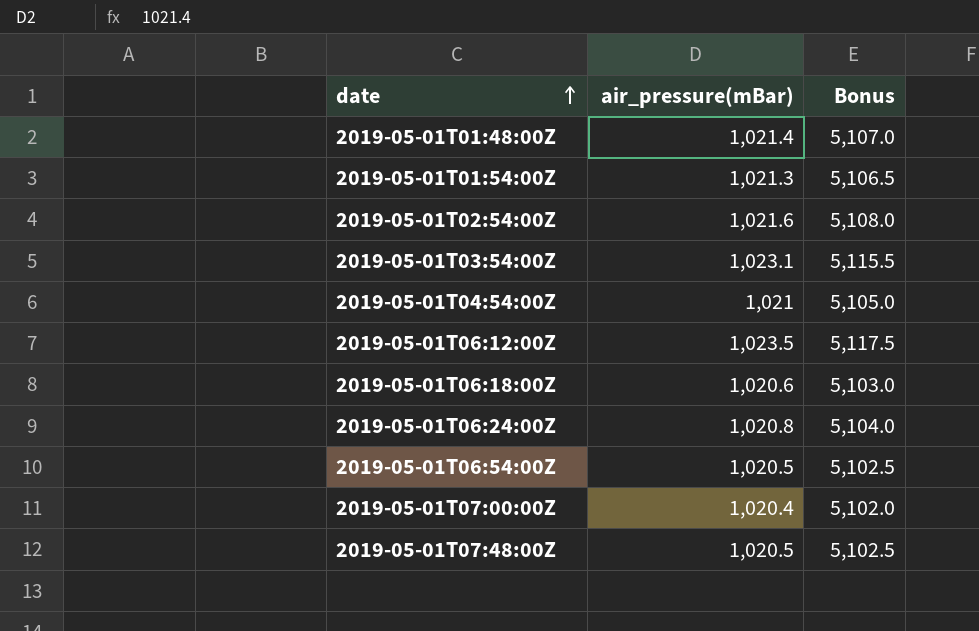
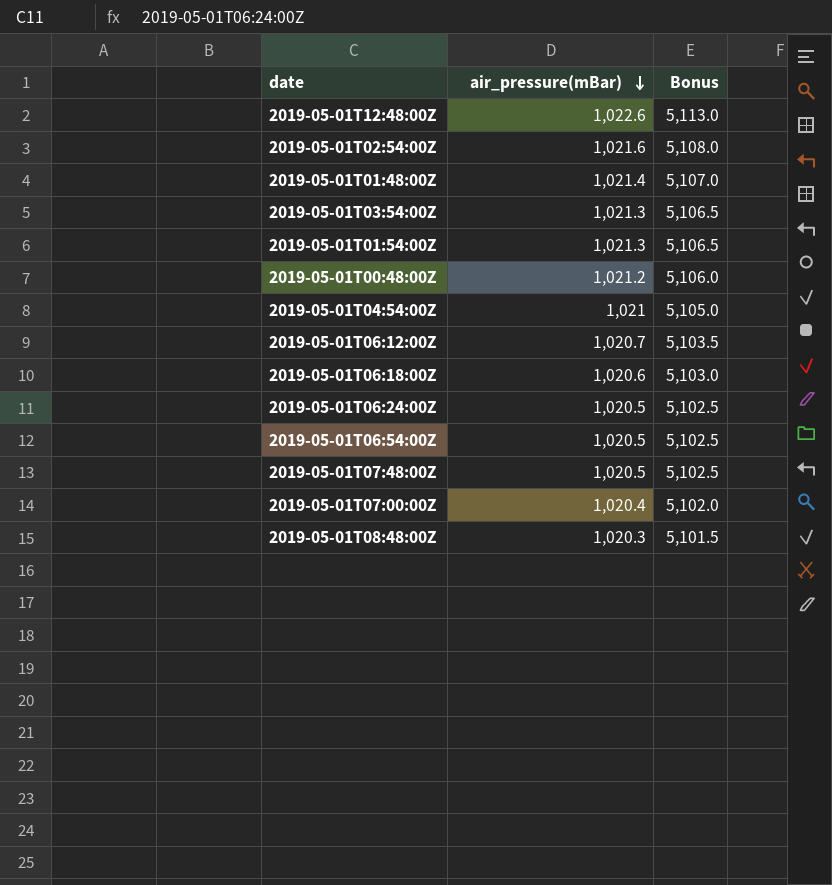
row order: date ascending -> air_pressure(mBar) descending
row 2019-05-01T12:48:00Z: none -> 1,022.6 | 5,113.0
2019-05-01T03:54:00Z | air_pressure(mBar): 1,023.1 -> 1,021.3
2019-05-01T03:54:00Z | Bonus: 5,115.5 -> 5,106.5
row 2019-05-01T00:48:00Z: none -> 1,021.2 | 5,106.0
2019-05-01T06:12:00Z | air_pressure(mBar): 1,023.5 -> 1,020.7
2019-05-01T06:12:00Z | Bonus: 5,117.5 -> 5,103.5
2019-05-01T06:24:00Z | air_pressure(mBar): 1,020.8 -> 1,020.5
2019-05-01T06:24:00Z | Bonus: 5,104.0 -> 5,102.5
row 2019-05-01T08:48:00Z: none -> 1,020.3 | 5,101.5

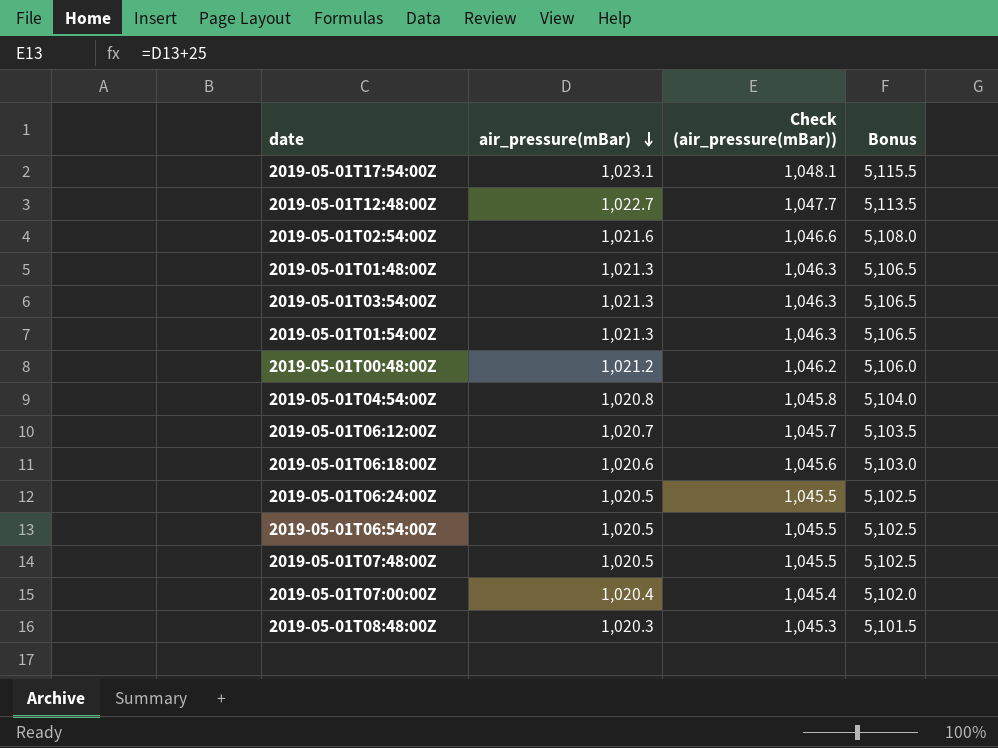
column Check (air_pressure(mBar)) | formula: none -> [air_pressure(mBar)] + 25
row 2019-05-01T17:54:00Z: none -> 1,023.1 | 1,048.1 | 5,115.5
2019-05-01T12:48:00Z | air_pressure(mBar): 1,022.6 -> 1,022.7
2019-05-01T12:48:00Z | Bonus: 5,113.0 -> 5,113.5
2019-05-01T01:48:00Z | air_pressure(mBar): 1,021.4 -> 1,021.3
2019-05-01T01:48:00Z | Bonus: 5,107.0 -> 5,106.5
2019-05-01T04:54:00Z | air_pressure(mBar): 1,021 -> 1,020.8
2019-05-01T04:54:00Z | Bonus: 5,105.0 -> 5,104.0

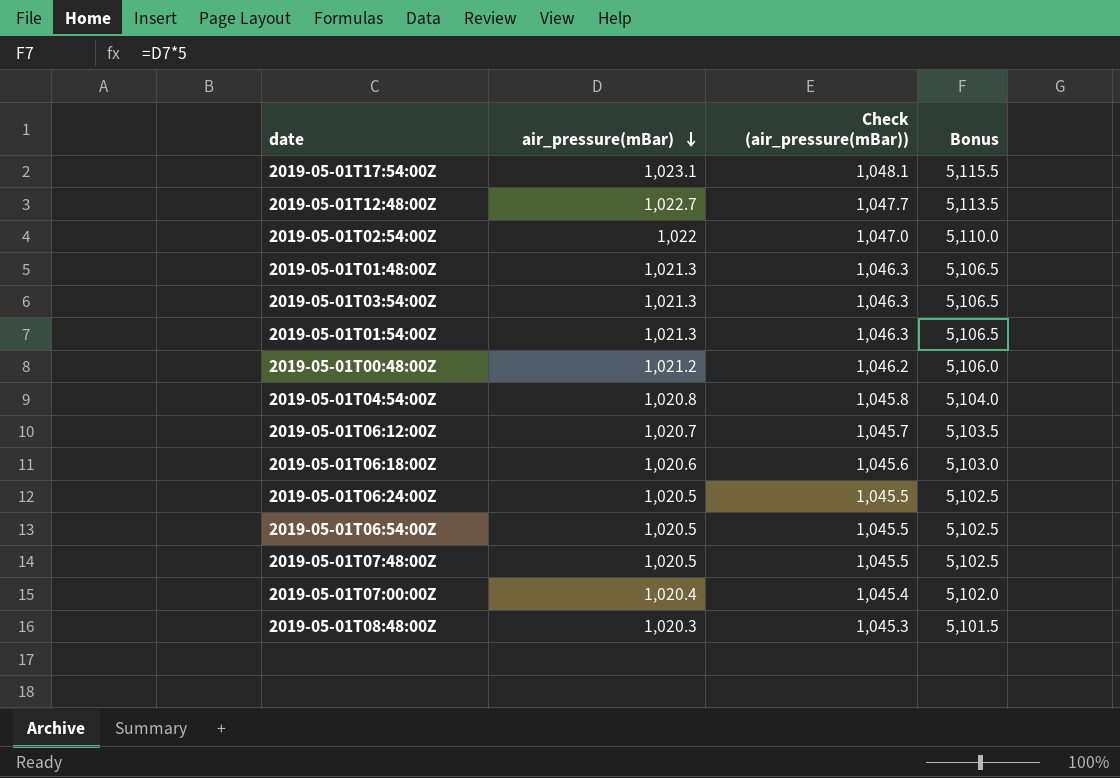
2019-05-01T02:54:00Z | air_pressure(mBar): 1,021.6 -> 1,022
2019-05-01T02:54:00Z | Check (air_pressure(mBar)): 1,046.6 -> 1,047.0
2019-05-01T02:54:00Z | Bonus: 5,108.0 -> 5,110.0

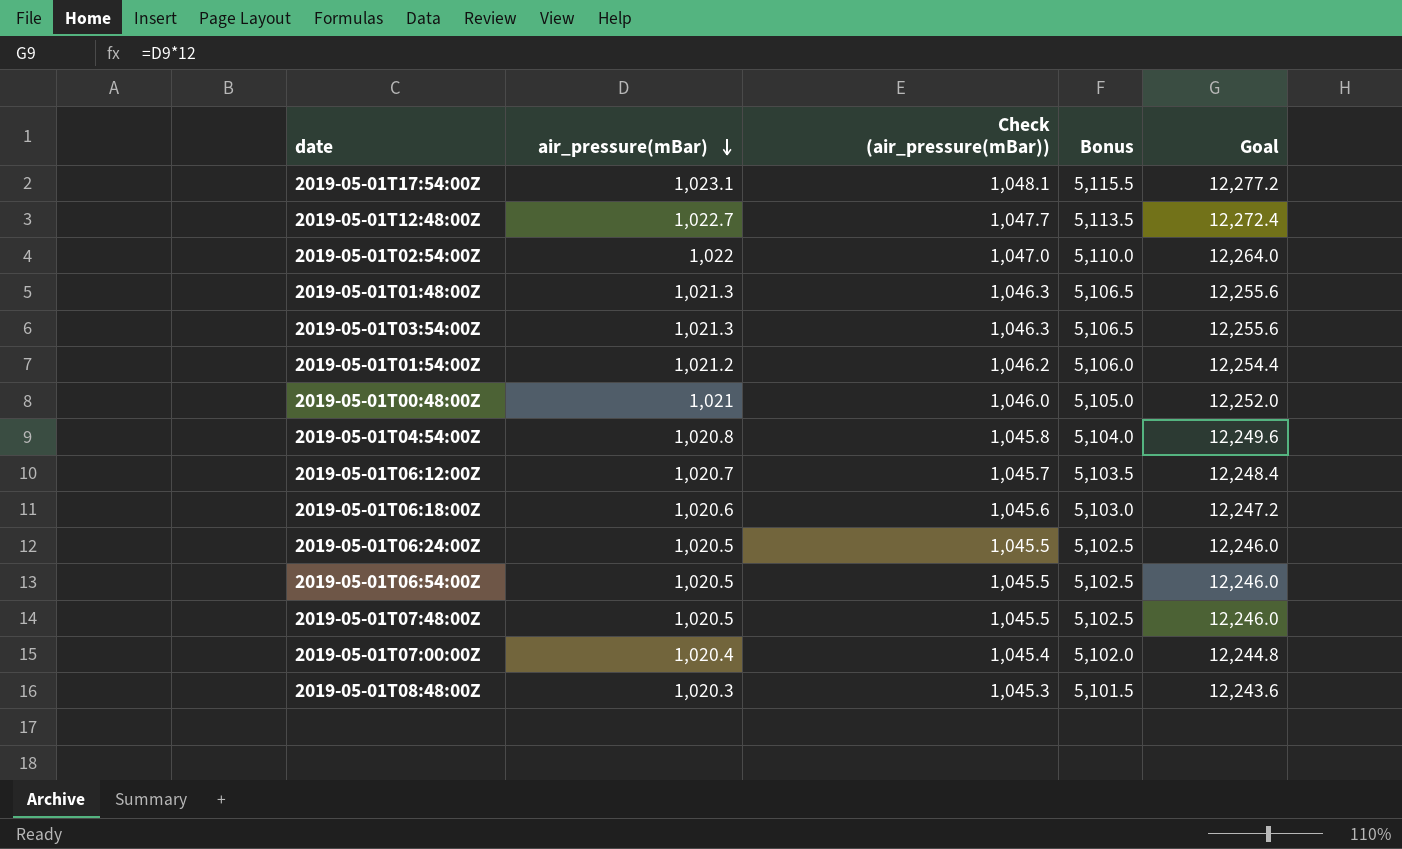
column Goal | formula: none -> [air_pressure(mBar)] * 12
2019-05-01T01:54:00Z | air_pressure(mBar): 1,021.3 -> 1,021.2
2019-05-01T01:54:00Z | Check (air_pressure(mBar)): 1,046.3 -> 1,046.2
2019-05-01T01:54:00Z | Bonus: 5,106.5 -> 5,106.0
2019-05-01T00:48:00Z | air_pressure(mBar): 1,021.2 -> 1,021
2019-05-01T00:48:00Z | Check (air_pressure(mBar)): 1,046.2 -> 1,046.0
2019-05-01T00:48:00Z | Bonus: 5,106.0 -> 5,105.0

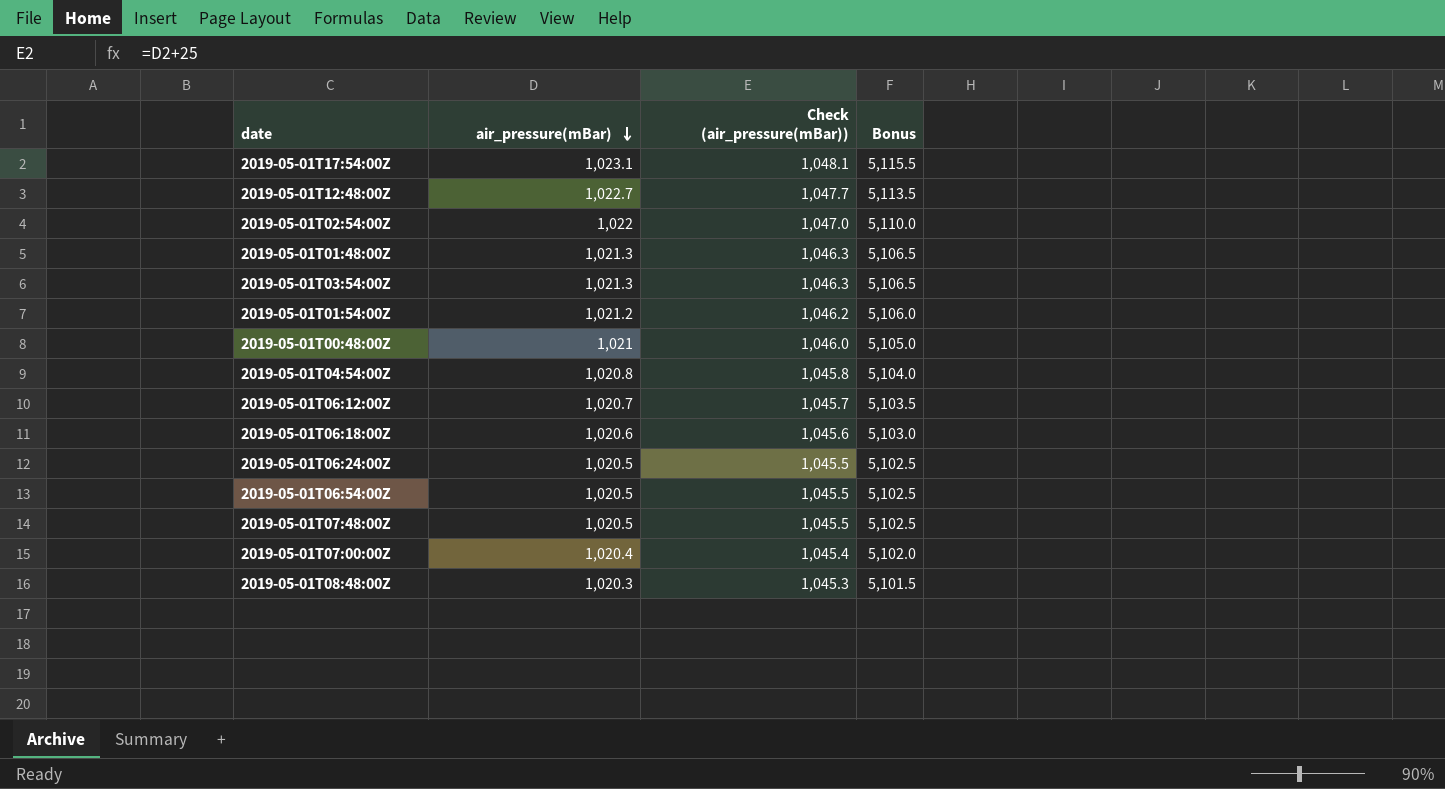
column Goal | formula: [air_pressure(mBar)] * 12 -> none

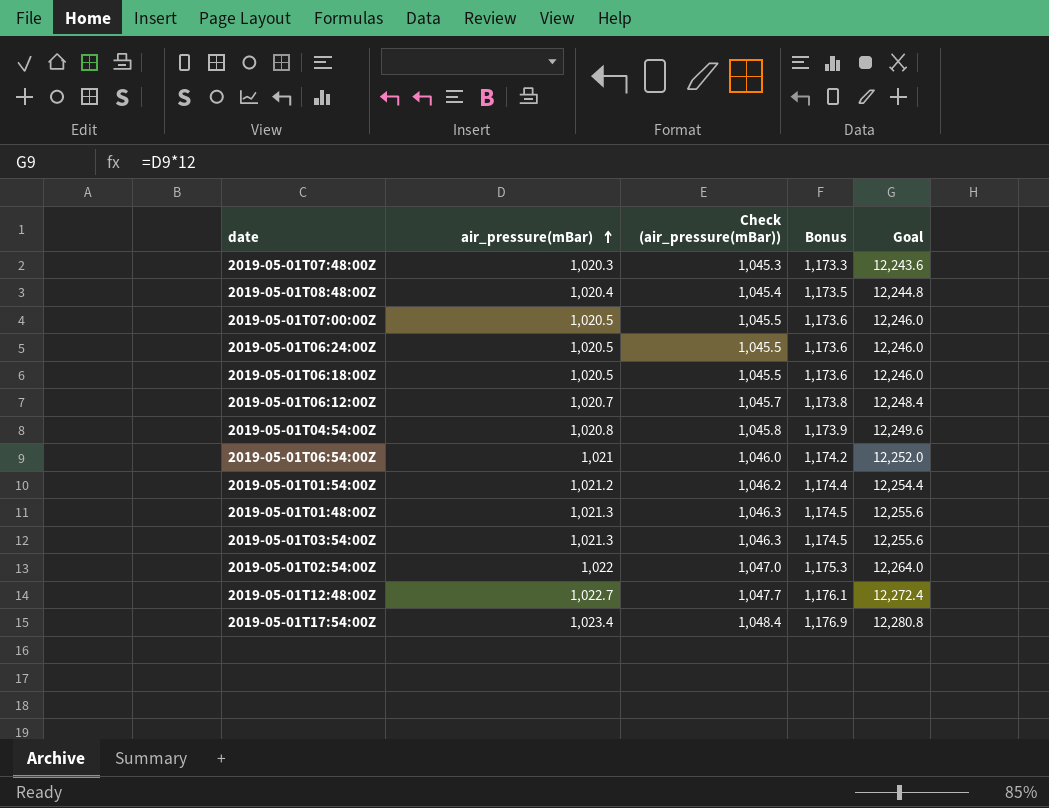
row order: air_pressure(mBar) descending -> air_pressure(mBar) ascending
column Bonus | formula: [air_pressure(mBar)] * 5 -> [air_pressure(mBar)] * 1.15
column Goal | formula: none -> [air_pressure(mBar)] * 12
row 2019-05-01T00:48:00Z: 1,021 | 1,046.0 | 5,105.0 -> none
2019-05-01T07:48:00Z | air_pressure(mBar): 1,020.5 -> 1,020.3
2019-05-01T07:48:00Z | Check (air_pressure(mBar)): 1,045.5 -> 1,045.3
2019-05-01T08:48:00Z | air_pressure(mBar): 1,020.3 -> 1,020.4
2019-05-01T08:48:00Z | Check (air_pressure(mBar)): 1,045.3 -> 1,045.4
2019-05-01T07:00:00Z | air_pressure(mBar): 1,020.4 -> 1,020.5
2019-05-01T07:00:00Z | Check (air_pressure(mBar)): 1,045.4 -> 1,045.5
2019-05-01T06:18:00Z | air_pressure(mBar): 1,020.6 -> 1,020.5
2019-05-01T06:18:00Z | Check (air_pressure(mBar)): 1,045.6 -> 1,045.5
2019-05-01T06:54:00Z | air_pressure(mBar): 1,020.5 -> 1,021
2019-05-01T06:54:00Z | Check (air_pressure(mBar)): 1,045.5 -> 1,046.0
2019-05-01T17:54:00Z | air_pressure(mBar): 1,023.1 -> 1,023.4
2019-05-01T17:54:00Z | Check (air_pressure(mBar)): 1,048.1 -> 1,048.4

